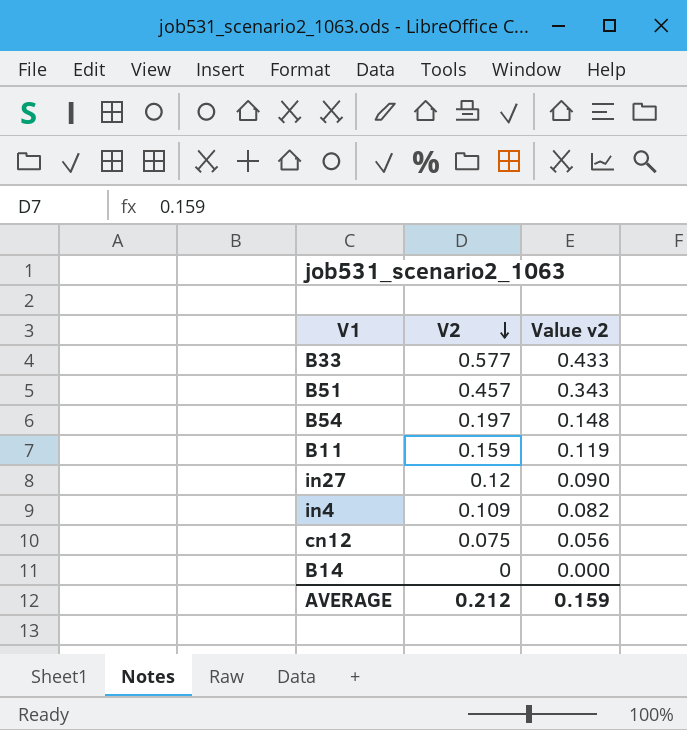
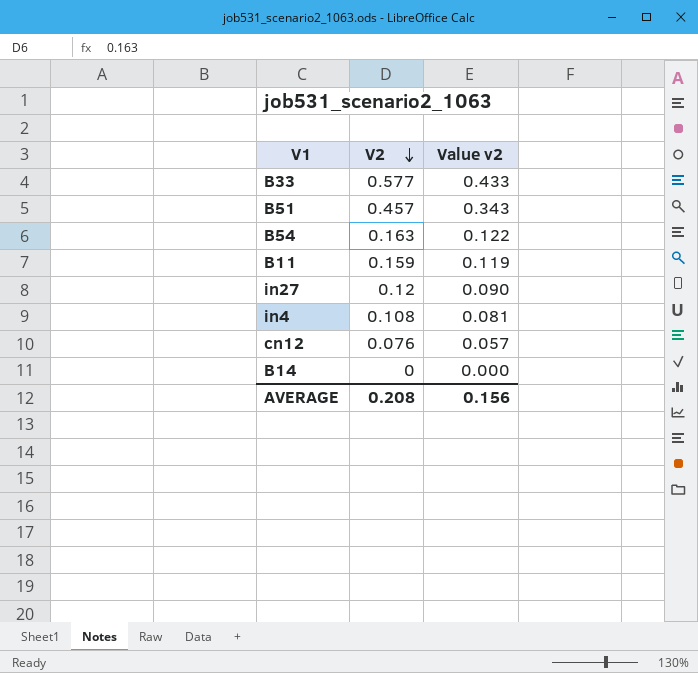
B54 | V2: 0.197 -> 0.163
B54 | Value v2: 0.148 -> 0.122
in4 | V2: 0.109 -> 0.108
in4 | Value v2: 0.082 -> 0.081
cn12 | V2: 0.075 -> 0.076
cn12 | Value v2: 0.056 -> 0.057
AVERAGE | V2: 0.212 -> 0.208
AVERAGE | Value v2: 0.159 -> 0.156

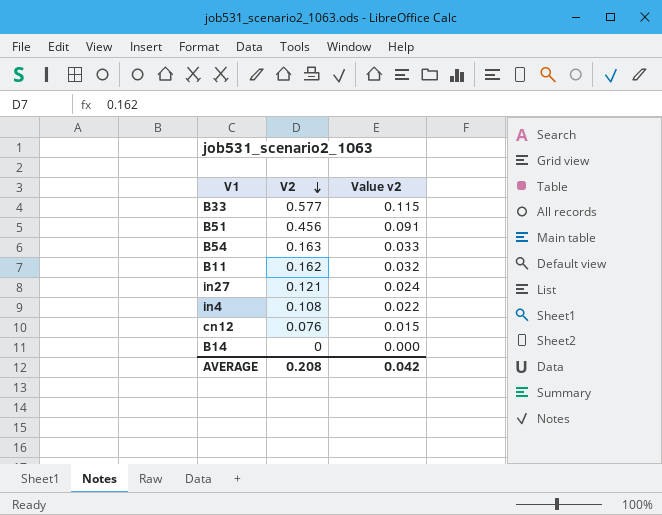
column Value v2 | formula: [V2] * 0.75 -> [V2] * 0.2
B51 | V2: 0.457 -> 0.456
B11 | V2: 0.159 -> 0.162
in27 | V2: 0.12 -> 0.121
AVERAGE | Value v2: 0.156 -> 0.042

